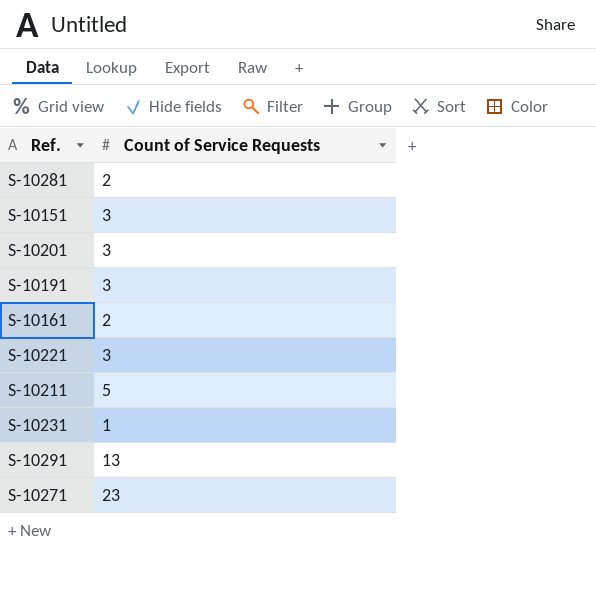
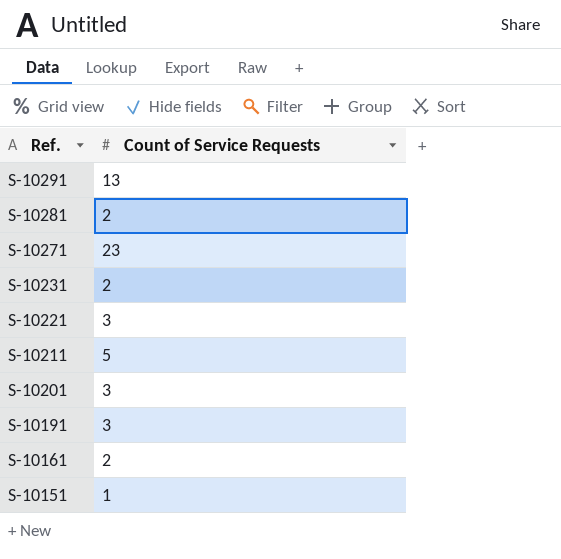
row order: none -> Ref. descending
S-10231 | Count of Service Requests: 1 -> 2
S-10151 | Count of Service Requests: 3 -> 1

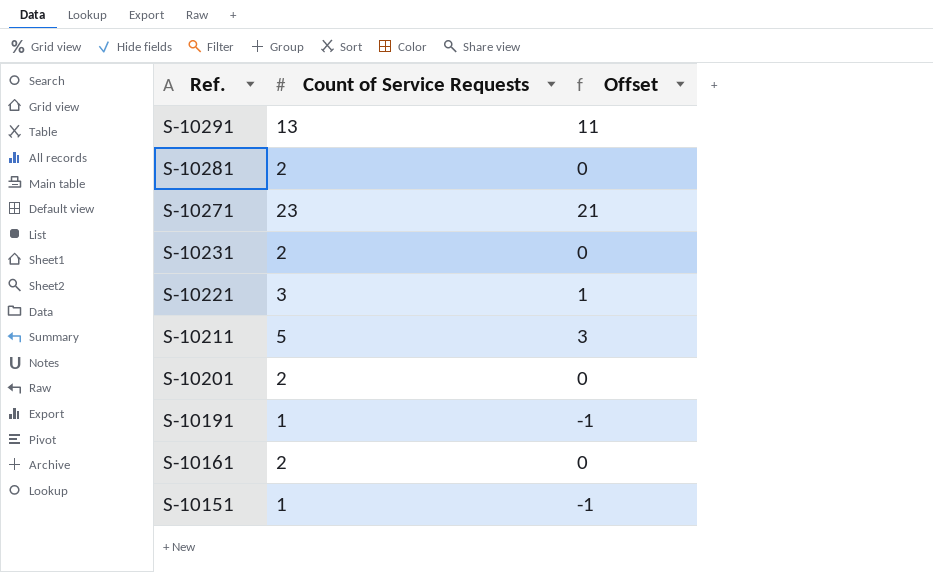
column Offset | formula: none -> [Count of Service Requests] - 2
S-10201 | Count of Service Requests: 3 -> 2
S-10191 | Count of Service Requests: 3 -> 1

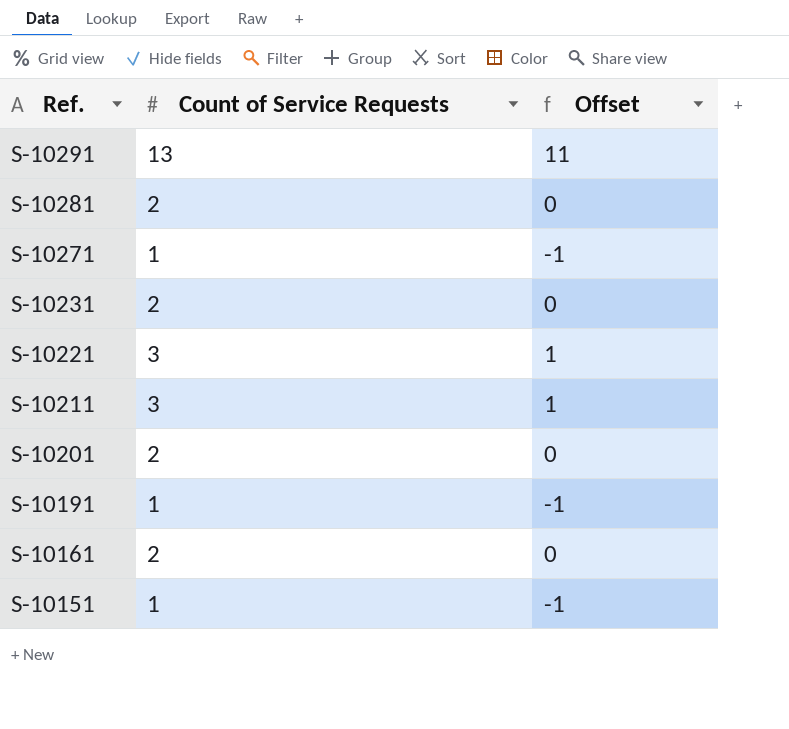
S-10271 | Count of Service Requests: 23 -> 1
S-10271 | Offset: 21 -> -1
S-10211 | Count of Service Requests: 5 -> 3
S-10211 | Offset: 3 -> 1

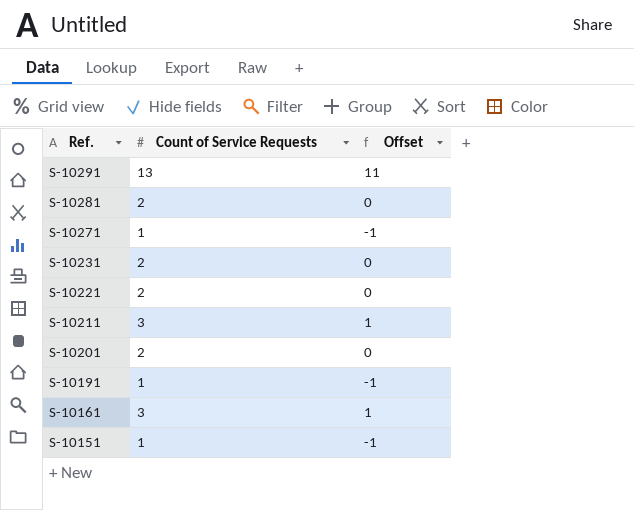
S-10221 | Count of Service Requests: 3 -> 2
S-10221 | Offset: 1 -> 0
S-10161 | Count of Service Requests: 2 -> 3
S-10161 | Offset: 0 -> 1

